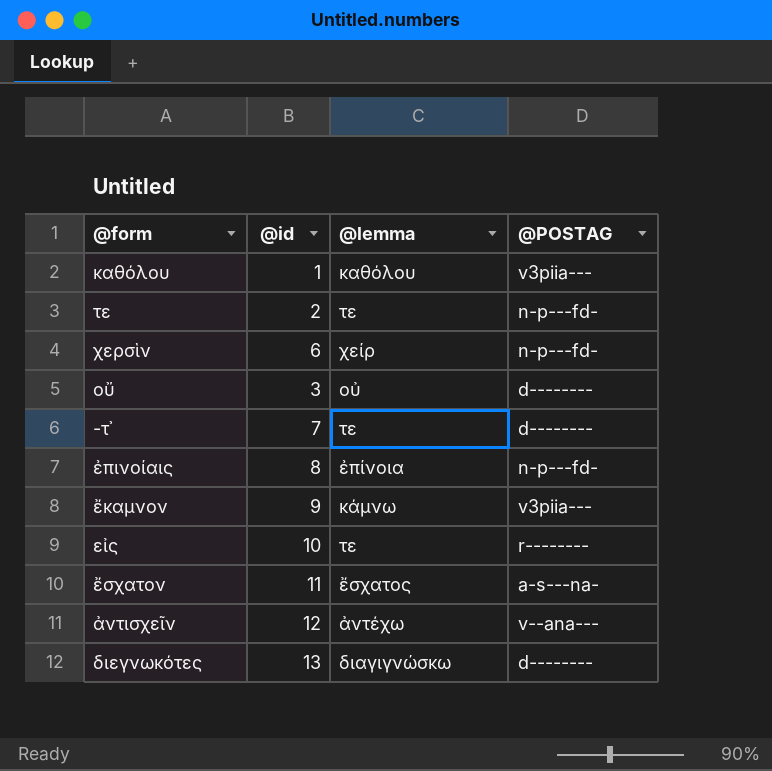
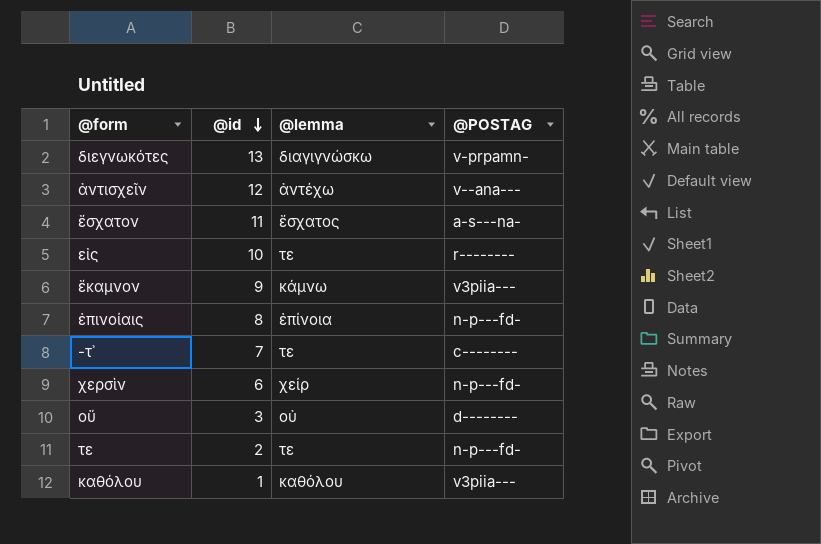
row order: none -> @id descending
διεγνωκότες | @POSTAG: d-------- -> v-prpamn-
-τ᾽ | @POSTAG: d-------- -> c--------

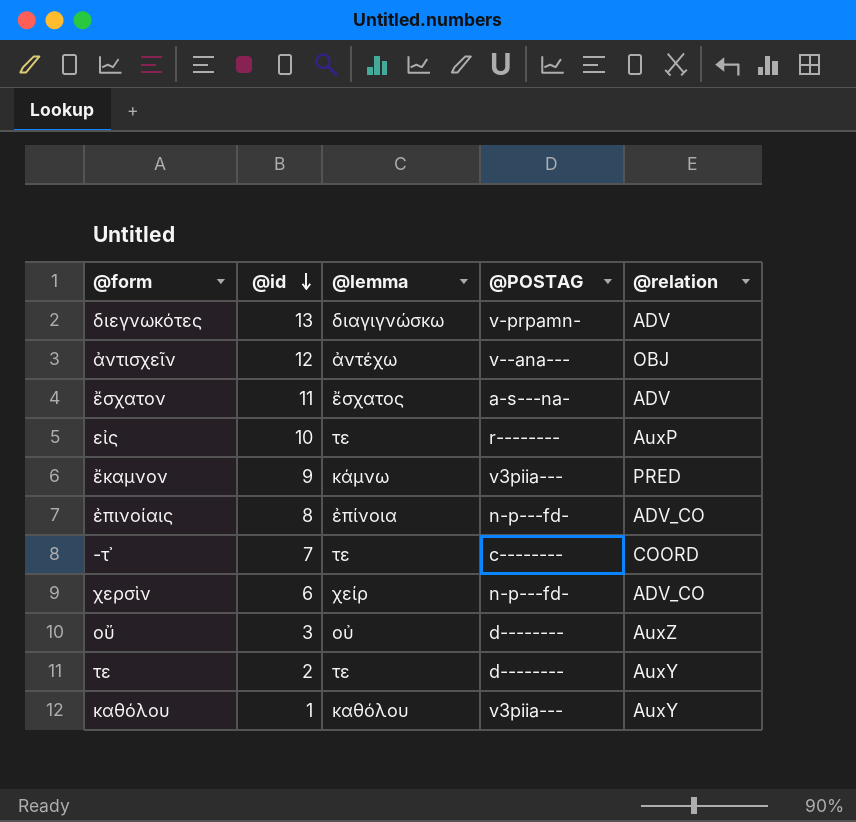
column @relation | position: none -> 5
τε | @POSTAG: n-p---fd- -> d--------

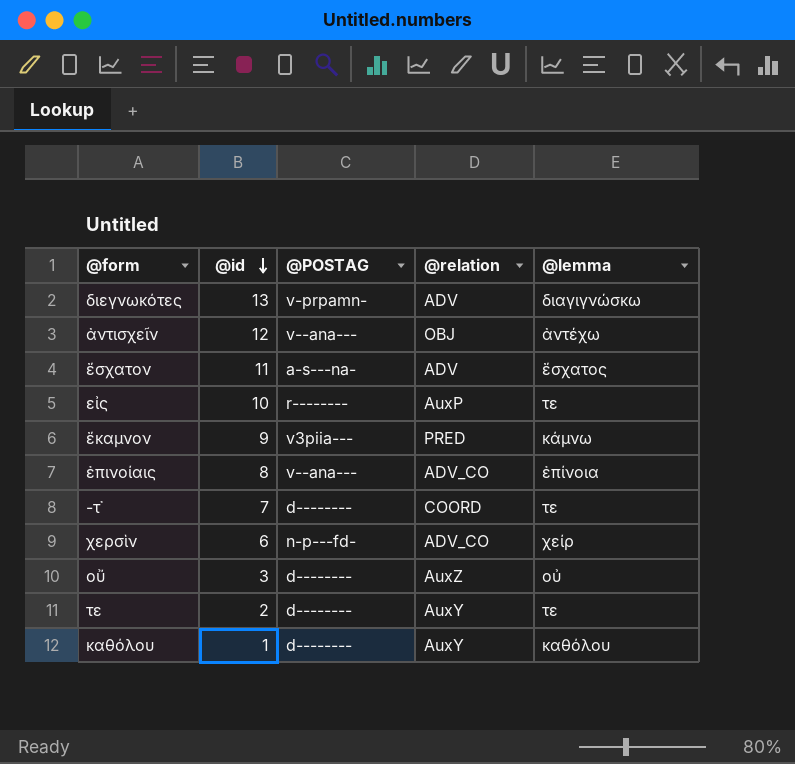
column @lemma | position: 3 -> 5
ἐπινοίαις | @POSTAG: n-p---fd- -> v--ana---
-τ᾽ | @POSTAG: c-------- -> d--------
καθόλου | @POSTAG: v3piia--- -> d--------

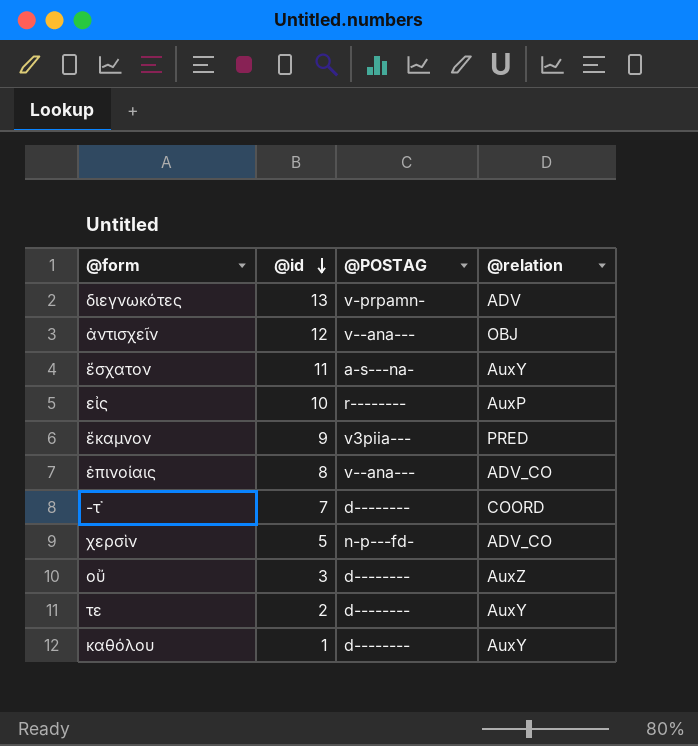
column @lemma | position: 5 -> none
ἔσχατον | @relation: ADV -> AuxY
χερσὶν | @id: 6 -> 5

